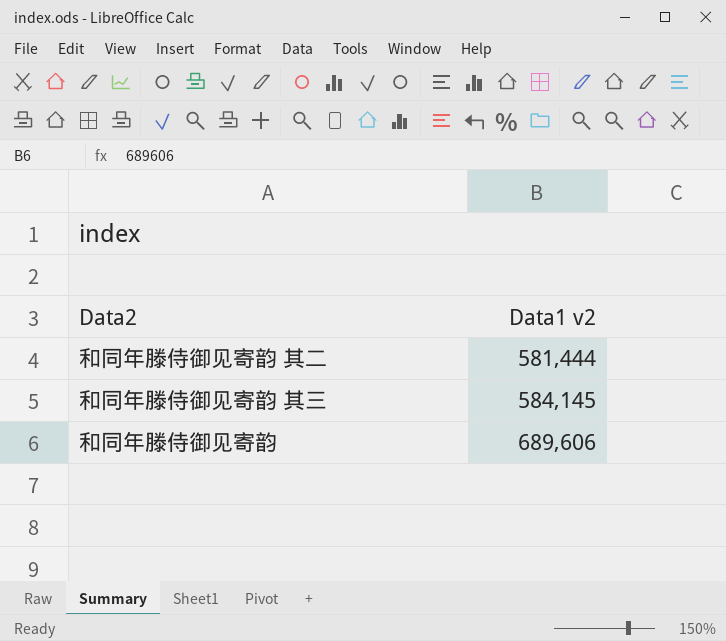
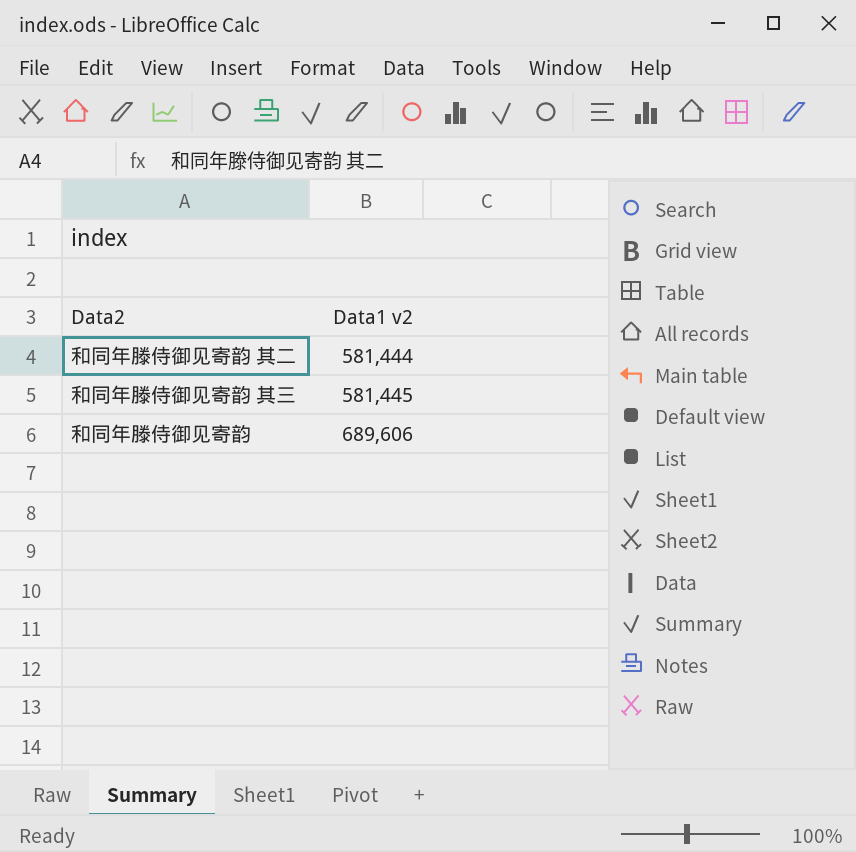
和同年滕侍御见寄韵 其三 | Data1 v2: 584,145 -> 581,445

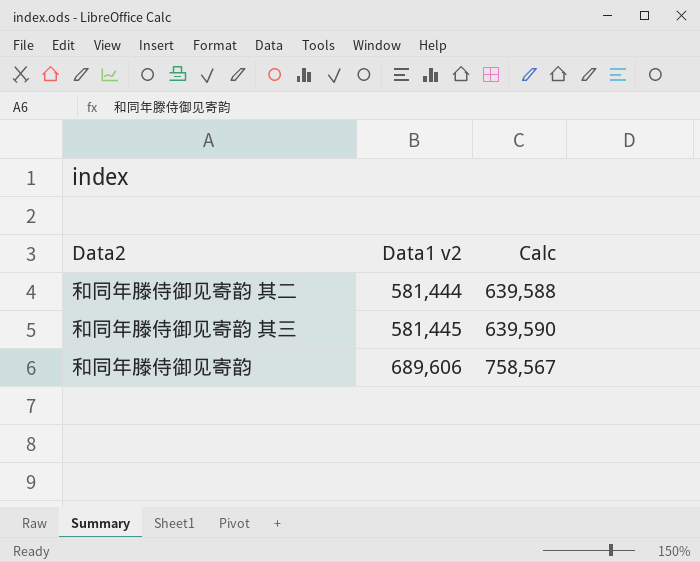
column Calc | formula: none -> [Data1 v2] * 1.1

